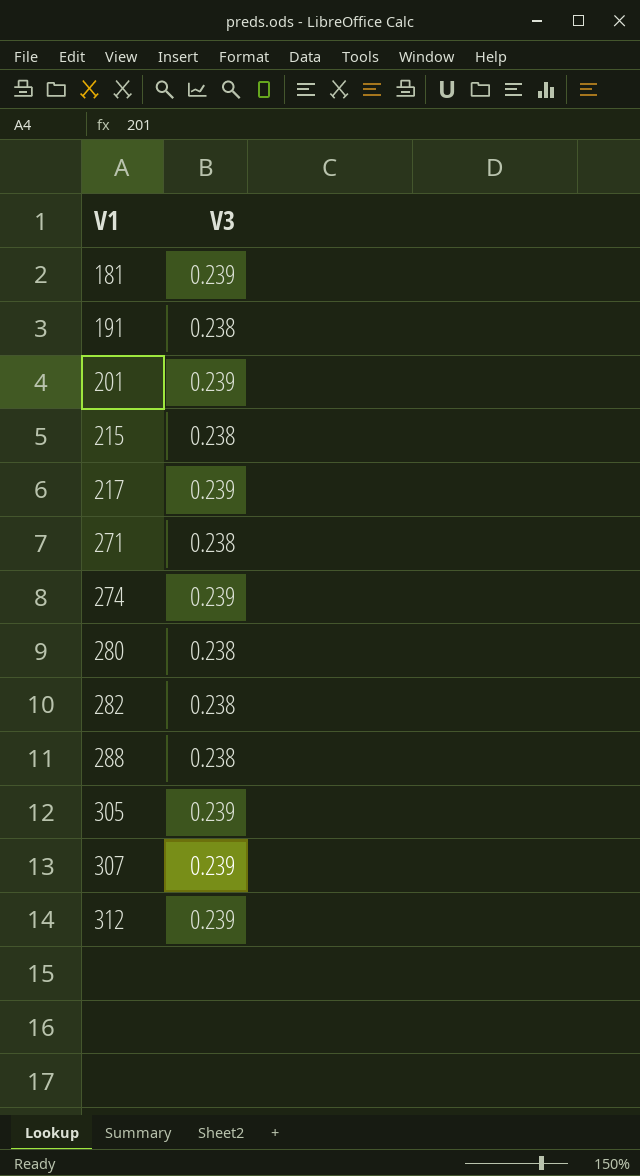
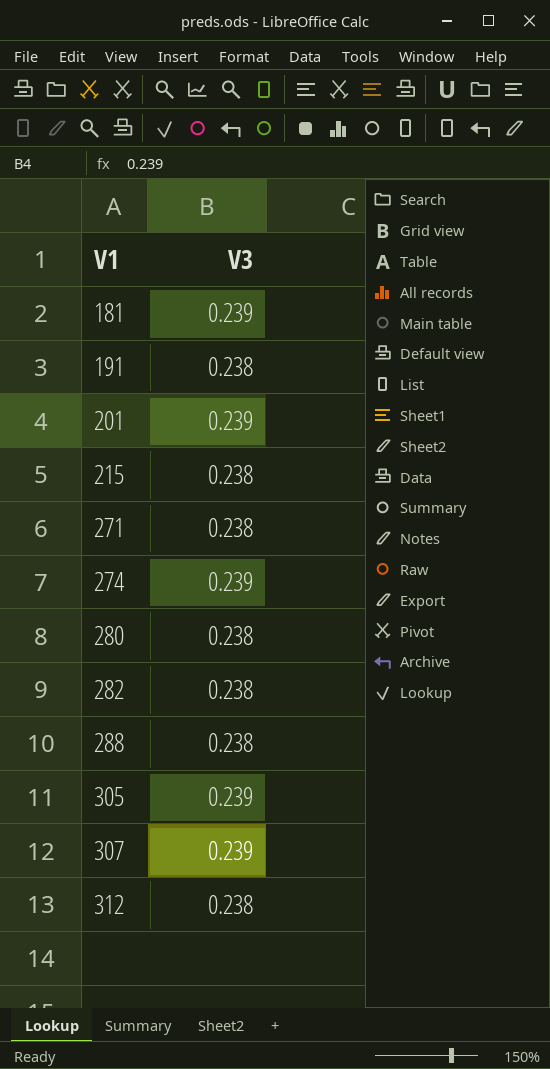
row 217: 0.239 -> none
312 | V3: 0.239 -> 0.238

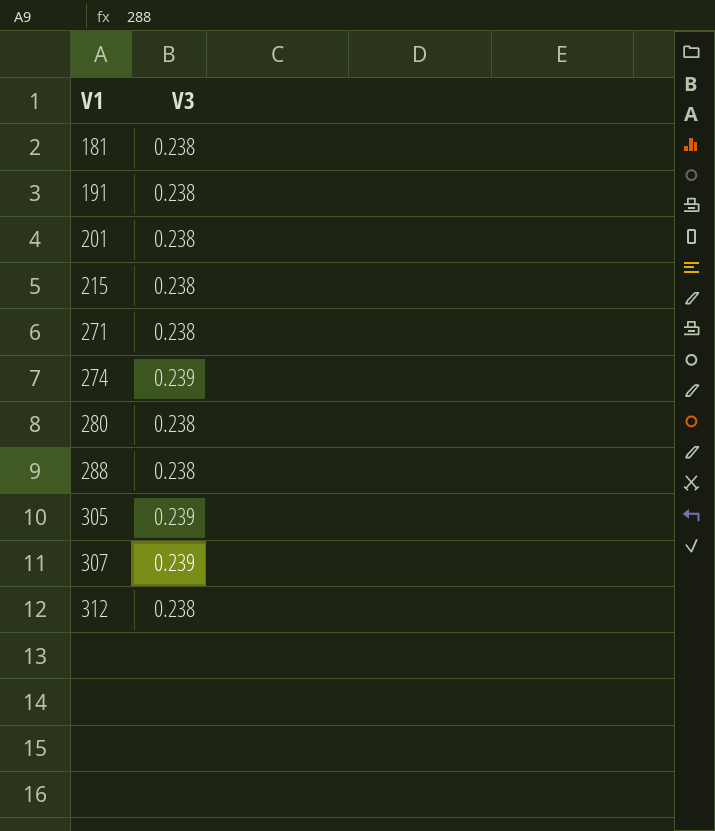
row 282: 0.238 -> none
181 | V3: 0.239 -> 0.238
201 | V3: 0.239 -> 0.238

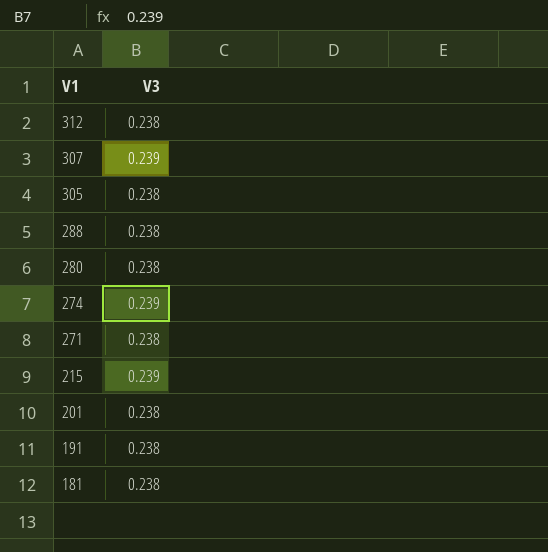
row order: V1 ascending -> V1 descending
305 | V3: 0.239 -> 0.238
215 | V3: 0.238 -> 0.239

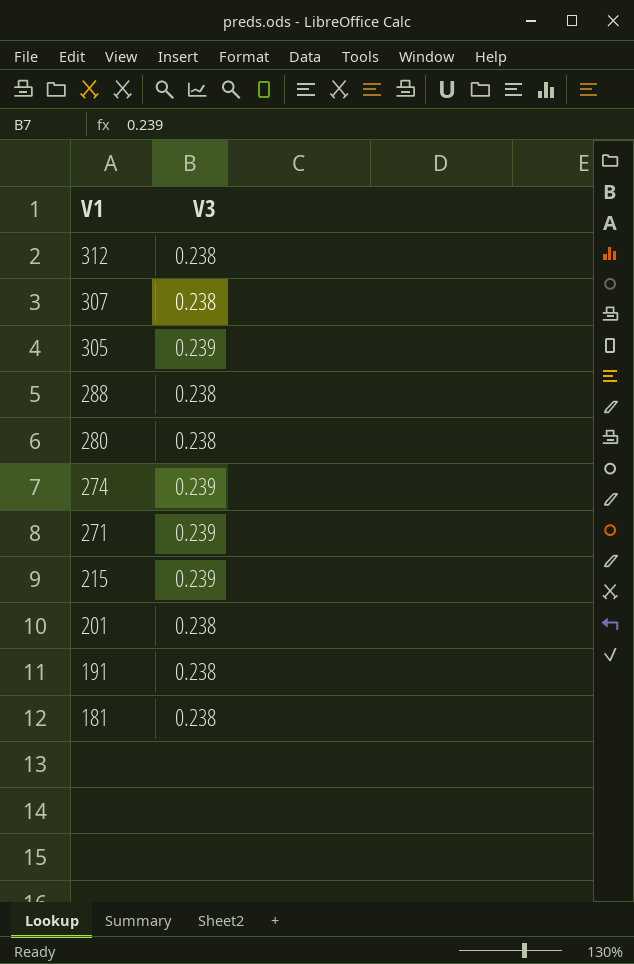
307 | V3: 0.239 -> 0.238
305 | V3: 0.238 -> 0.239
271 | V3: 0.238 -> 0.239

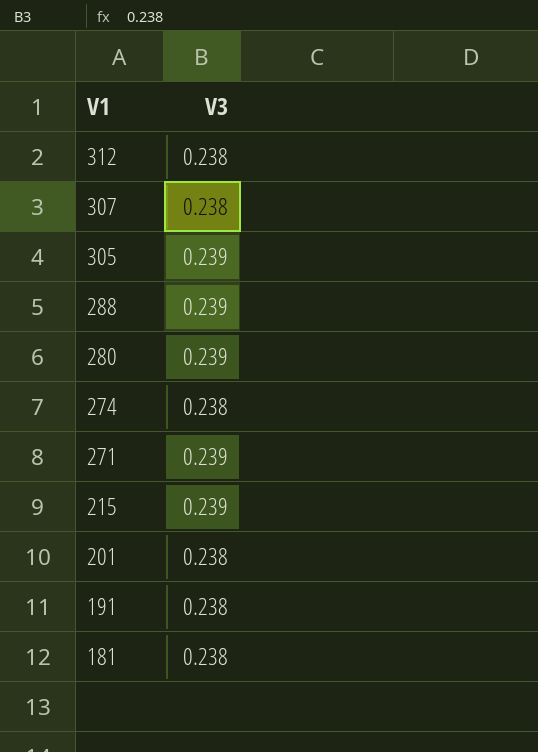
288 | V3: 0.238 -> 0.239
280 | V3: 0.238 -> 0.239
274 | V3: 0.239 -> 0.238

